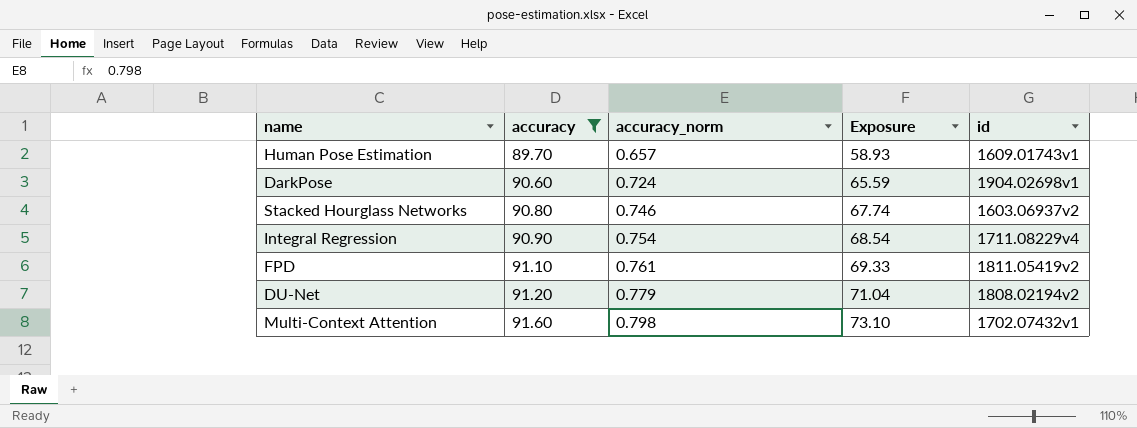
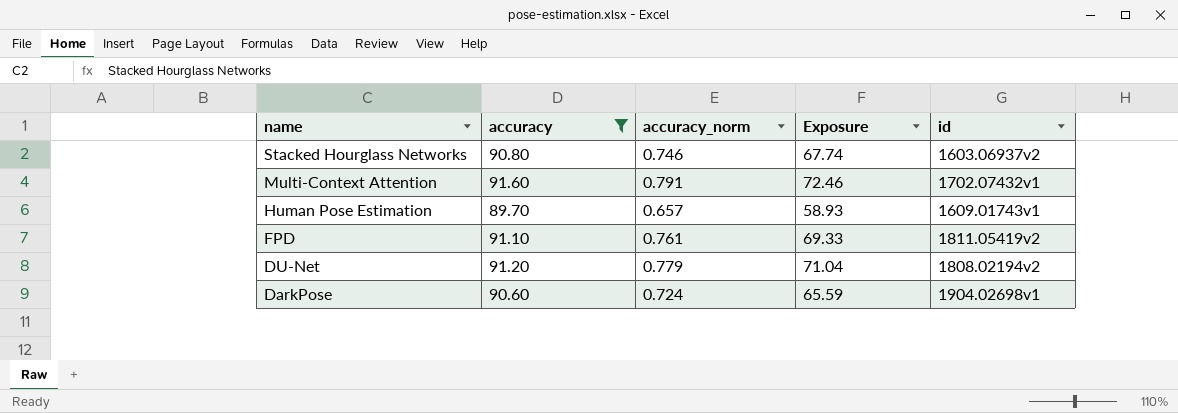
row order: accuracy ascending -> name descending
row Integral Regression: 90.90 | 0.754 | 68.54 | 1711.08229v4 -> none
Multi-Context Attention | accuracy_norm: 0.798 -> 0.791
Multi-Context Attention | Exposure: 73.10 -> 72.46

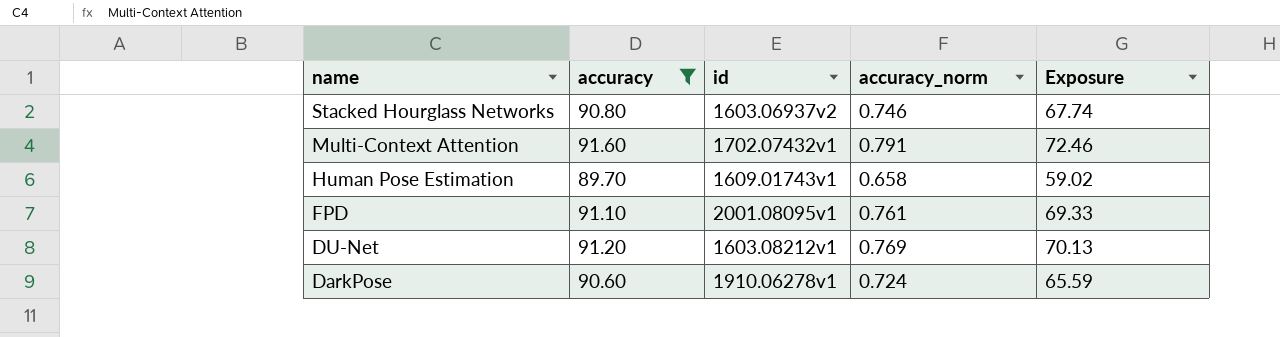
column id | position: 5 -> 3
Human Pose Estimation | accuracy_norm: 0.657 -> 0.658
Human Pose Estimation | Exposure: 58.93 -> 59.02
FPD | id: 1811.05419v2 -> 2001.08095v1
DU-Net | id: 1808.02194v2 -> 1603.08212v1
DU-Net | accuracy_norm: 0.779 -> 0.769
DU-Net | Exposure: 71.04 -> 70.13
DarkPose | id: 1904.02698v1 -> 1910.06278v1

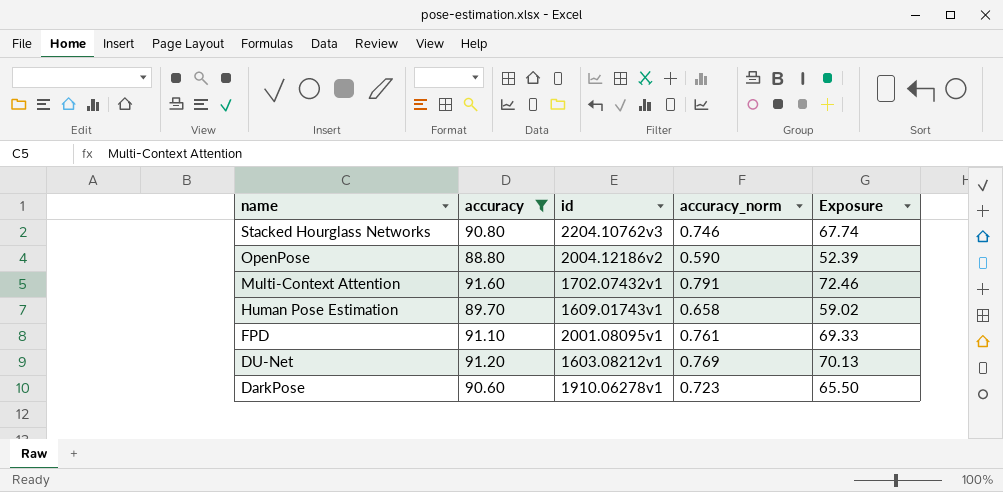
Stacked Hourglass Networks | id: 1603.06937v2 -> 2204.10762v3
row OpenPose: none -> 88.80 | 2004.12186v2 | 0.590 | 52.39
DarkPose | accuracy_norm: 0.724 -> 0.723
DarkPose | Exposure: 65.59 -> 65.50

